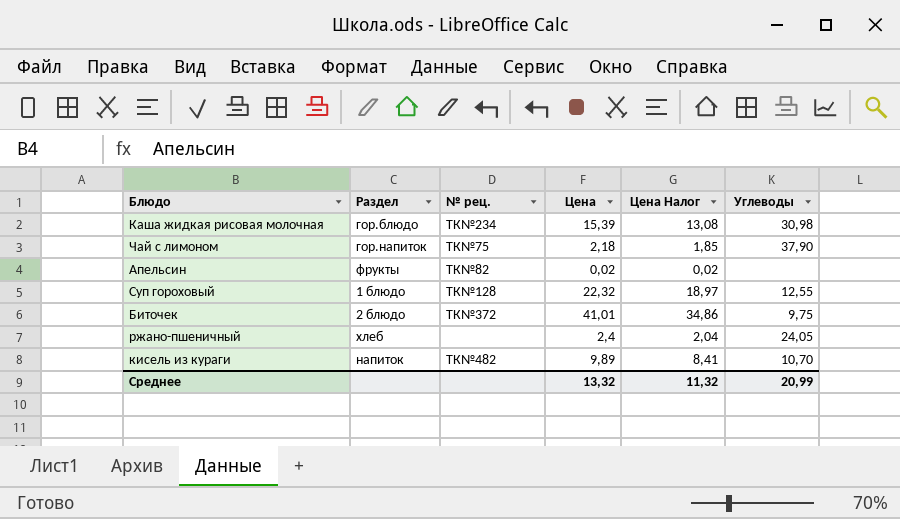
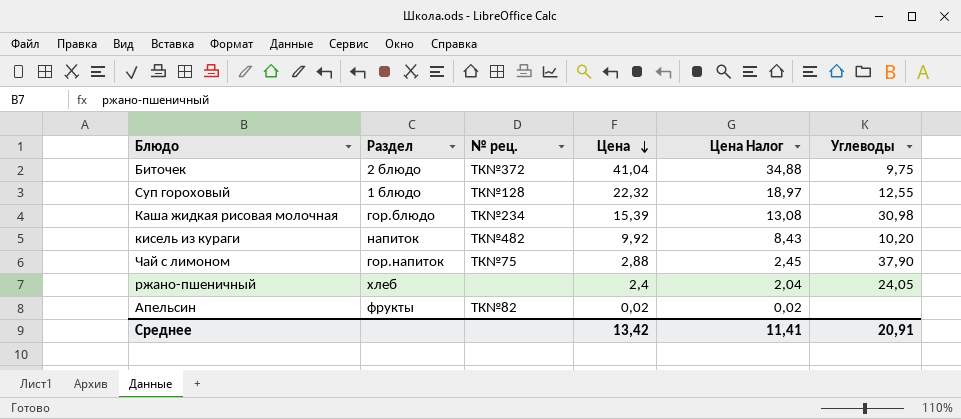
row order: none -> Цена descending
Биточек | Цена: 41,01 -> 41,04
Биточек | Цена Налог: 34,86 -> 34,88
кисель из кураги | Цена: 9,89 -> 9,92
кисель из кураги | Цена Налог: 8,41 -> 8,43
кисель из кураги | Углеводы: 10,70 -> 10,20
Чай с лимоном | Цена: 2,18 -> 2,88
Чай с лимоном | Цена Налог: 1,85 -> 2,45
Среднее | Цена: 13,32 -> 13,42
Среднее | Цена Налог: 11,32 -> 11,41
Среднее | Углеводы: 20,99 -> 20,91

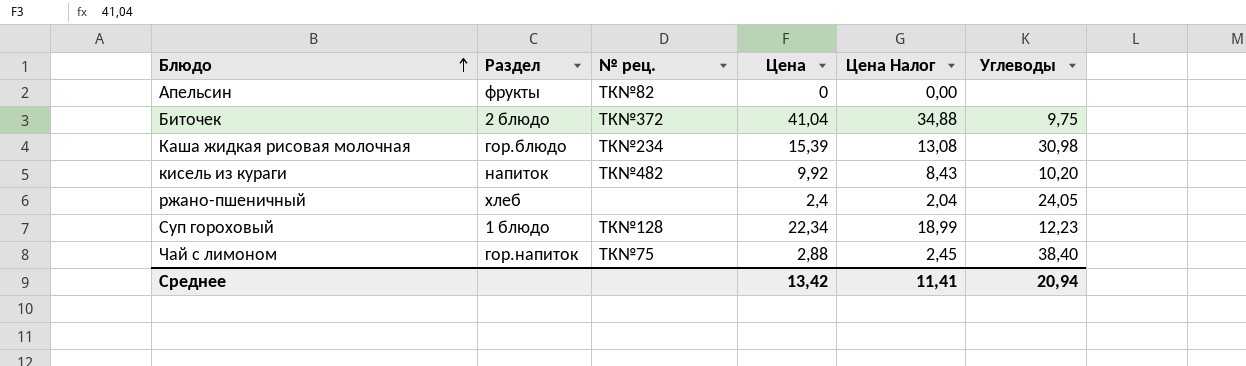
row order: Цена descending -> Блюдо ascending
Апельсин | Цена: 0,02 -> 0
Апельсин | Цена Налог: 0,02 -> 0,00
Суп гороховый | Цена: 22,32 -> 22,34
Суп гороховый | Цена Налог: 18,97 -> 18,99
Суп гороховый | Углеводы: 12,55 -> 12,23
Чай с лимоном | Углеводы: 37,90 -> 38,40
Среднее | Углеводы: 20,91 -> 20,94

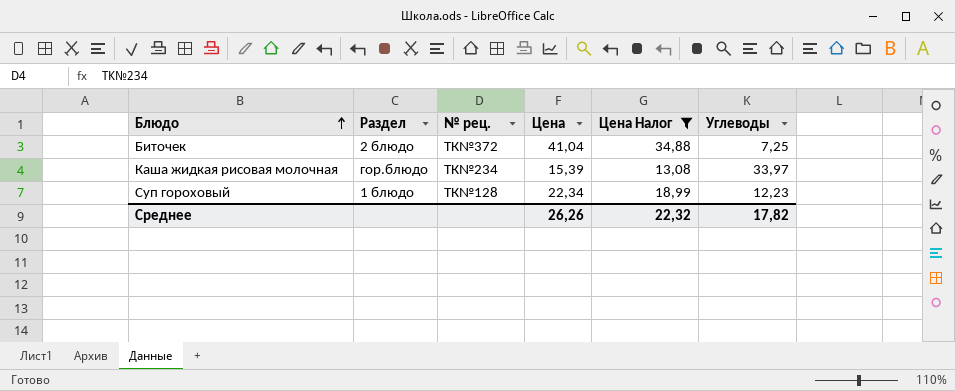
filter: none -> Цена Налог >= 13,08
Биточек | Углеводы: 9,75 -> 7,25
Каша жидкая рисовая молочная | Углеводы: 30,98 -> 33,97
Среднее | Цена: 13,42 -> 26,26
Среднее | Цена Налог: 11,41 -> 22,32
Среднее | Углеводы: 20,94 -> 17,82

